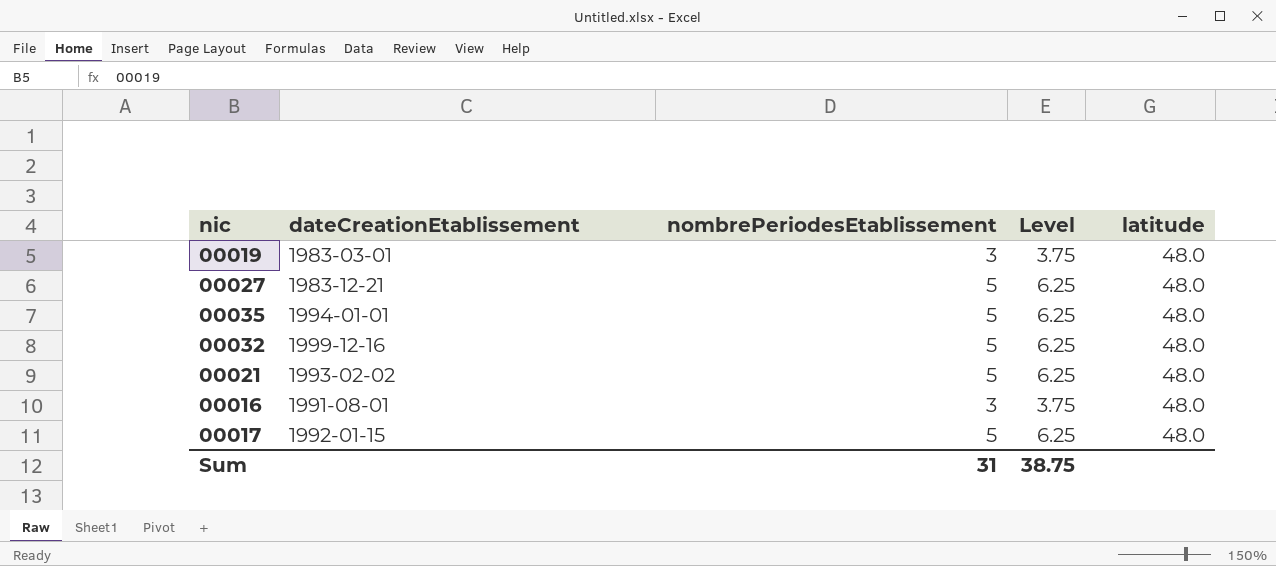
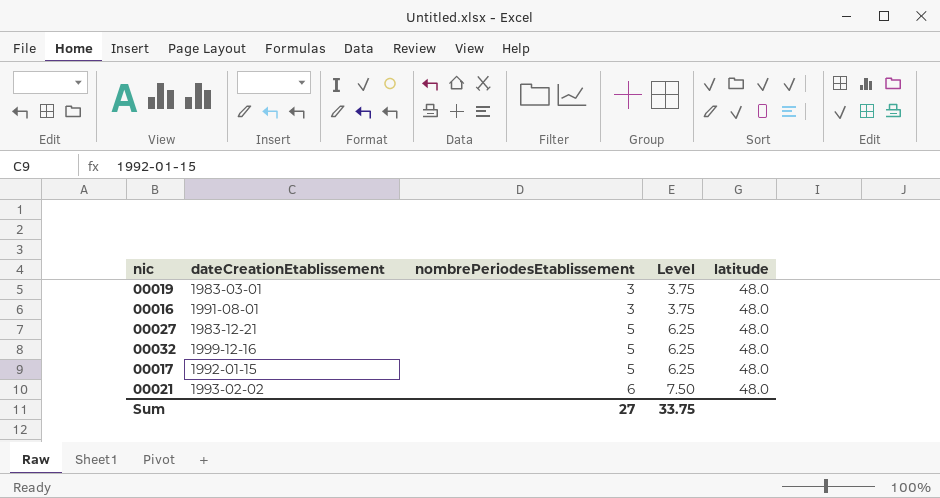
row order: none -> nombrePeriodesEtablissement ascending
row 00035: 1994-01-01 | 5 | 6.25 | 48.0 -> none
00021 | nombrePeriodesEtablissement: 5 -> 6
00021 | Level: 6.25 -> 7.50
Sum | nombrePeriodesEtablissement: 31 -> 27
Sum | Level: 38.75 -> 33.75

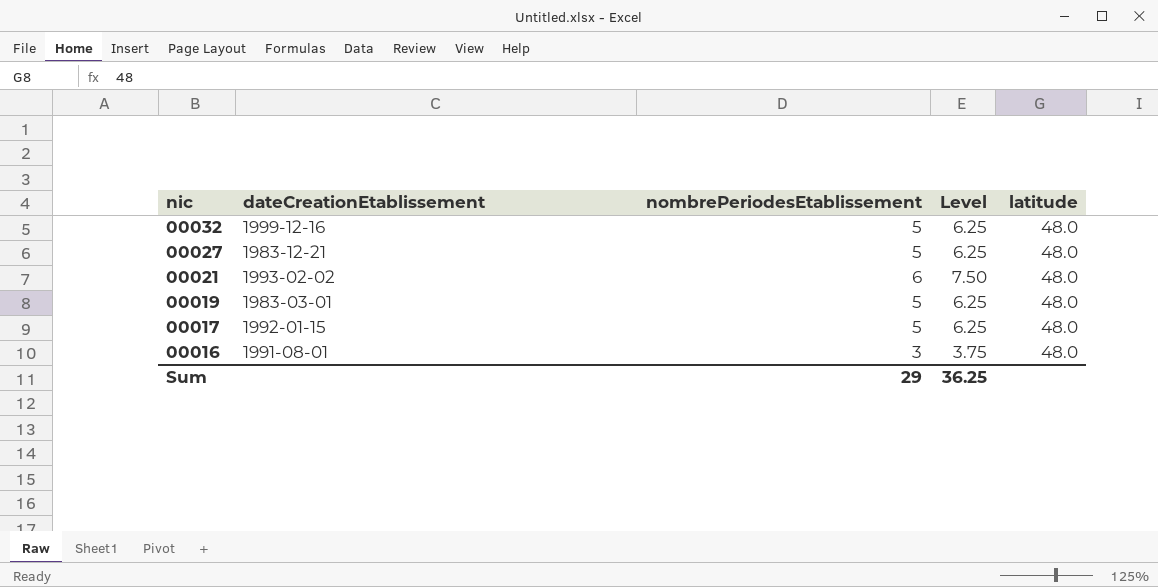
row order: nombrePeriodesEtablissement ascending -> nic descending
00019 | nombrePeriodesEtablissement: 3 -> 5
00019 | Level: 3.75 -> 6.25
Sum | nombrePeriodesEtablissement: 27 -> 29
Sum | Level: 33.75 -> 36.25

